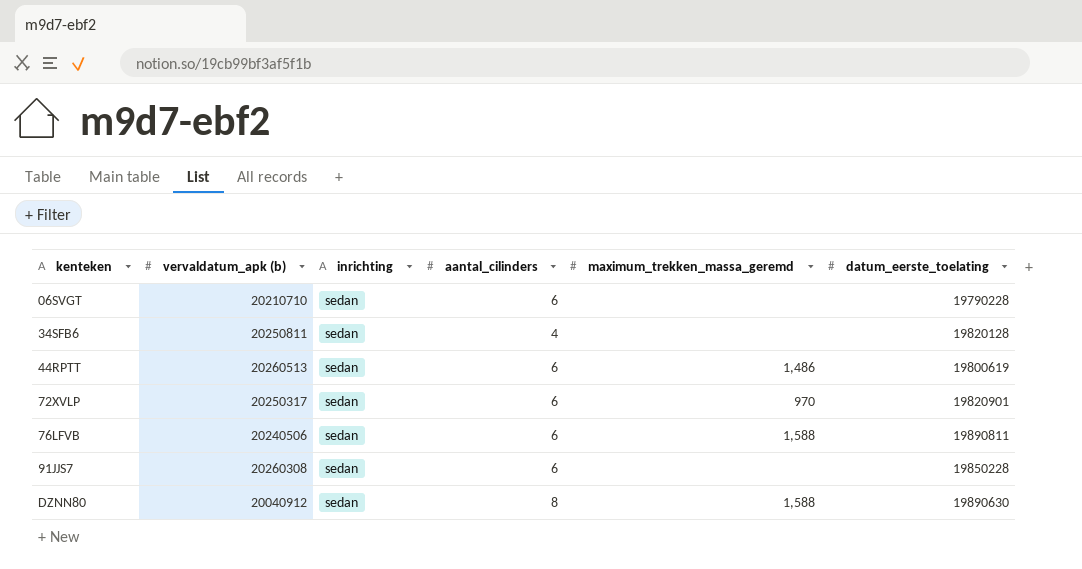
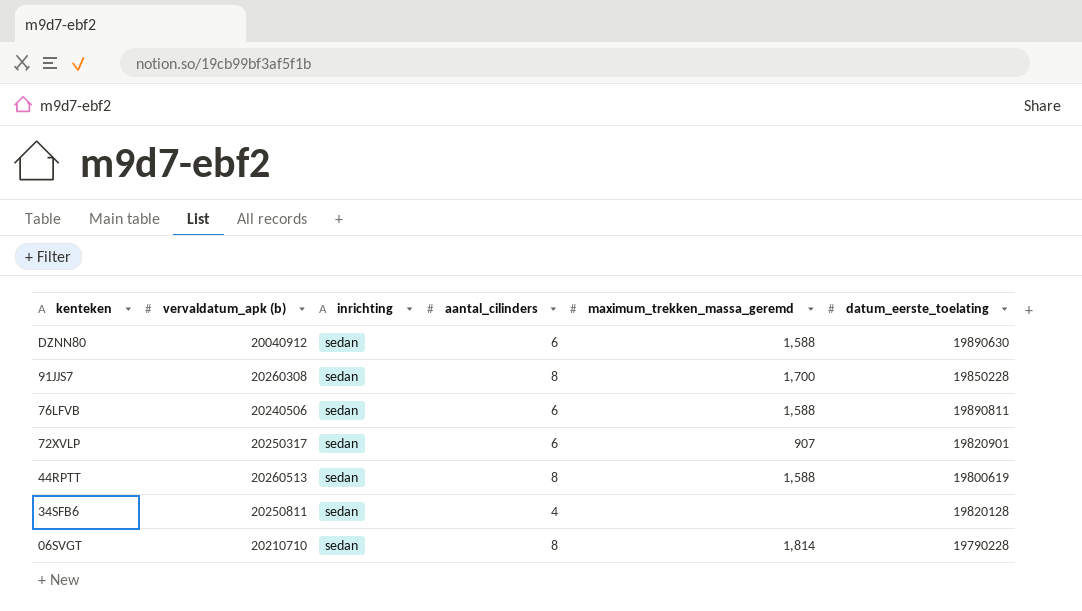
row order: kenteken ascending -> kenteken descending
DZNN80 | aantal_cilinders: 8 -> 6
91JJS7 | aantal_cilinders: 6 -> 8
91JJS7 | maximum_trekken_massa_geremd: none -> 1,700
72XVLP | maximum_trekken_massa_geremd: 970 -> 907
44RPTT | aantal_cilinders: 6 -> 8
44RPTT | maximum_trekken_massa_geremd: 1,486 -> 1,588
06SVGT | aantal_cilinders: 6 -> 8
06SVGT | maximum_trekken_massa_geremd: none -> 1,814

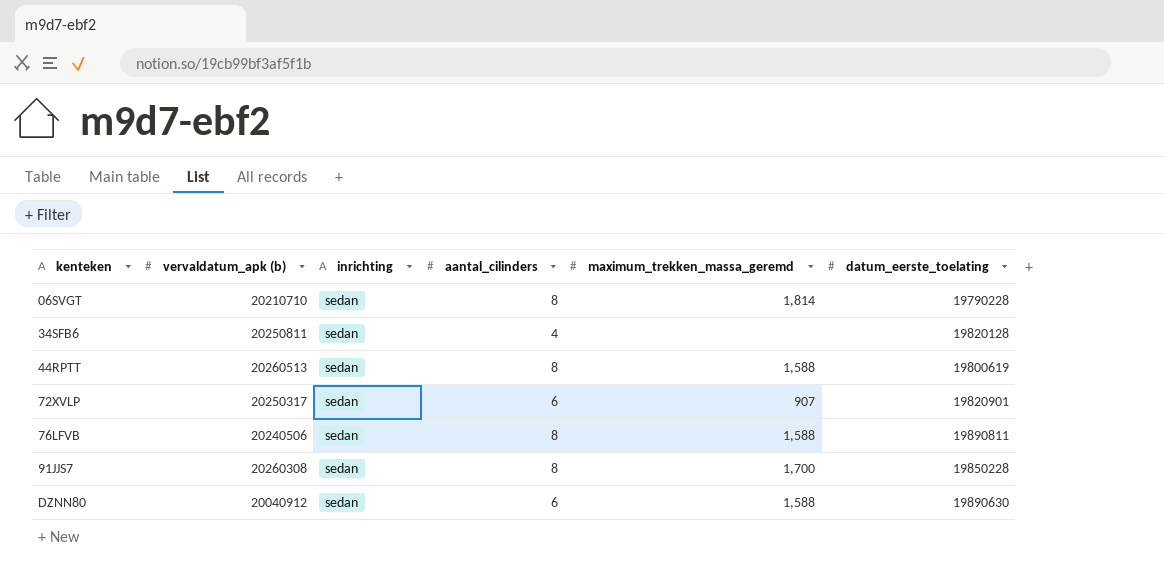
row order: kenteken descending -> kenteken ascending
76LFVB | aantal_cilinders: 6 -> 8

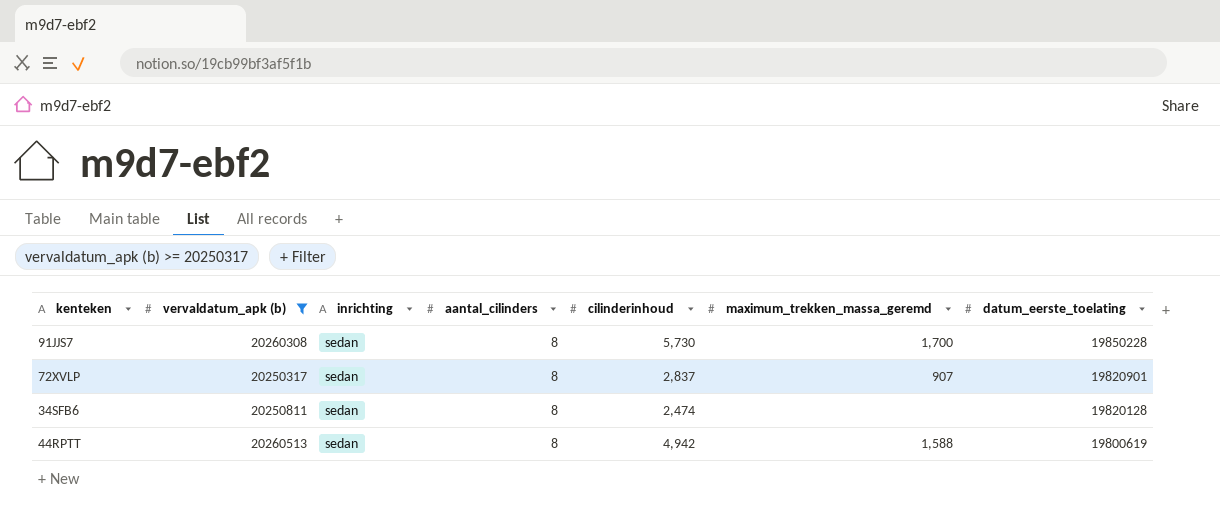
filter: none -> vervaldatum_apk (b) >= 20250317
row order: kenteken ascending -> datum_eerste_toelating descending
column cilinderinhoud | position: none -> 5
72XVLP | aantal_cilinders: 6 -> 8
34SFB6 | aantal_cilinders: 4 -> 8

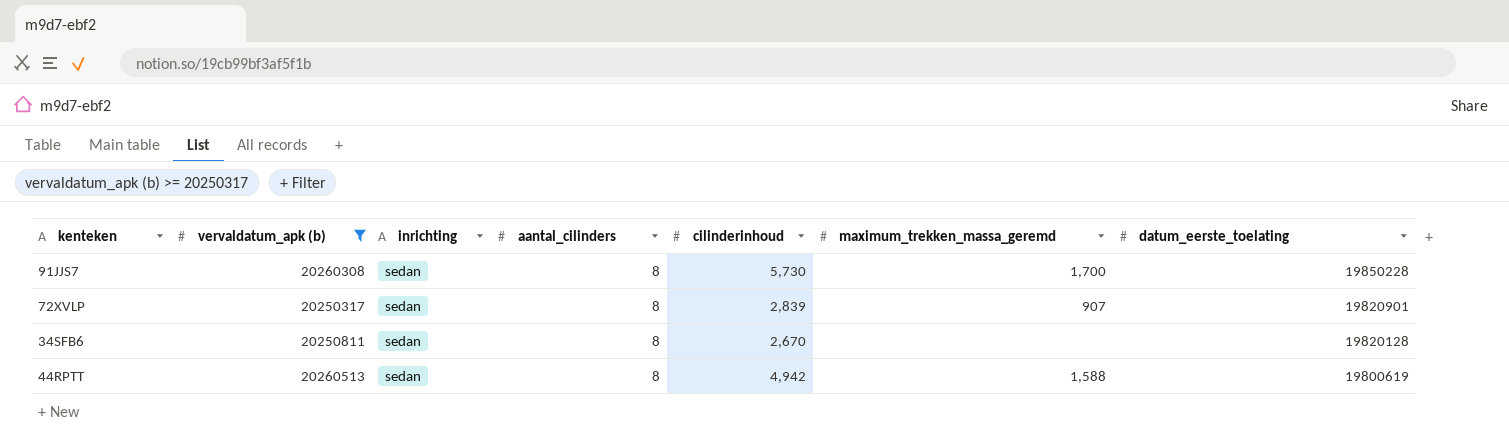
72XVLP | cilinderinhoud: 2,837 -> 2,839
34SFB6 | cilinderinhoud: 2,474 -> 2,670

